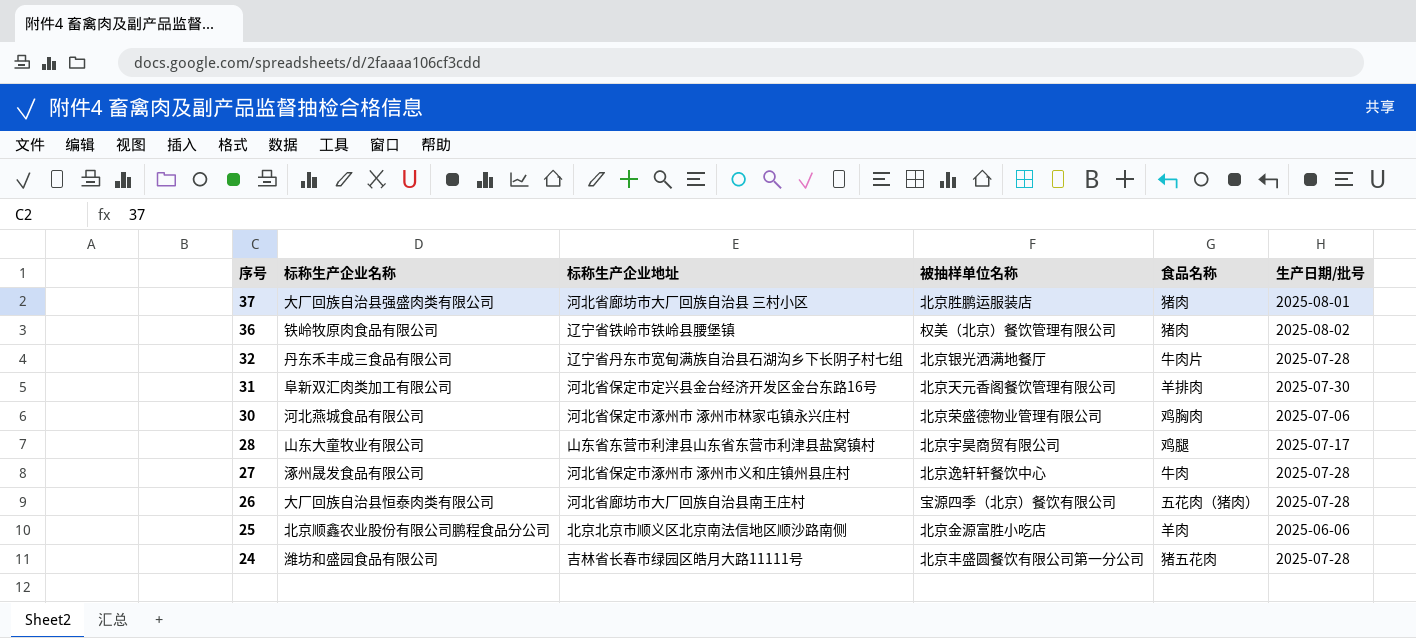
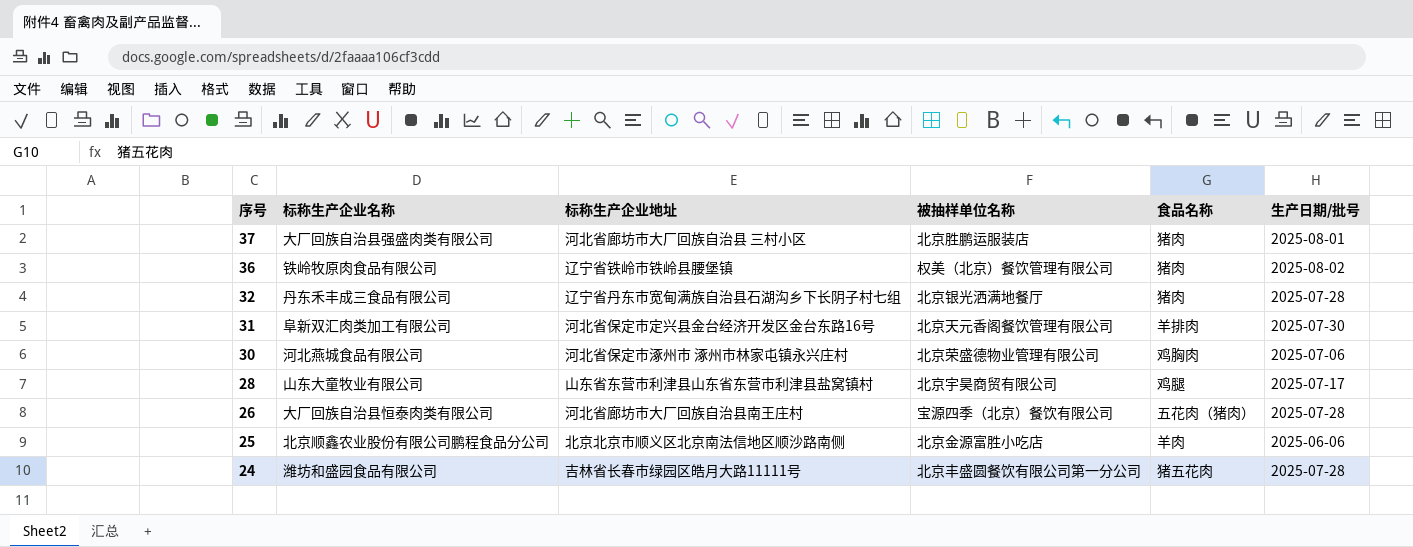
row 27: 涿州晟发食品有限公司 | 河北省保定市涿州市 涿州市义和庄镇州县庄村 | 北京逸轩轩餐饮中心 | 牛肉 | 2025-07-28 -> none
32 | 食品名称: 牛肉片 -> 猪肉

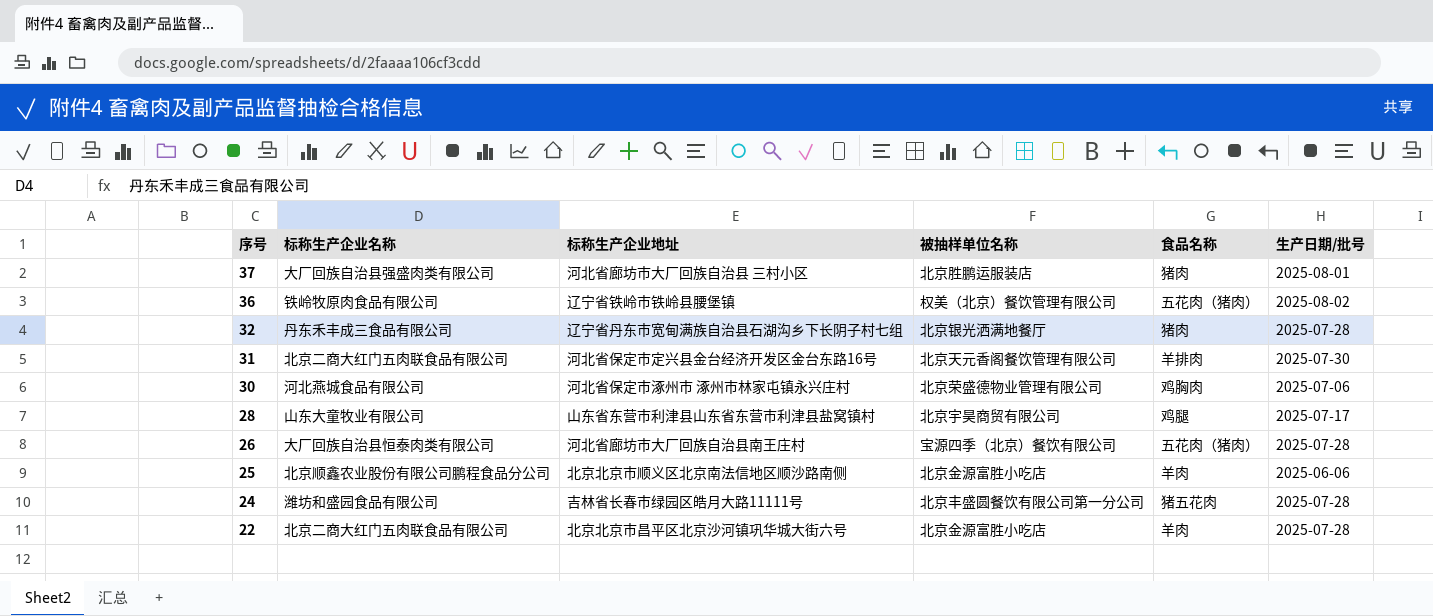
36 | 食品名称: 猪肉 -> 五花肉（猪肉）
31 | 标称生产企业名称: 阜新双汇肉类加工有限公司 -> 北京二商大红门五肉联食品有限公司
row 22: none -> 北京二商大红门五肉联食品有限公司 | 北京北京市昌平区北京沙河镇巩华城大街六号 | 北京金源富胜小吃店 | 羊肉 | 2025-07-28

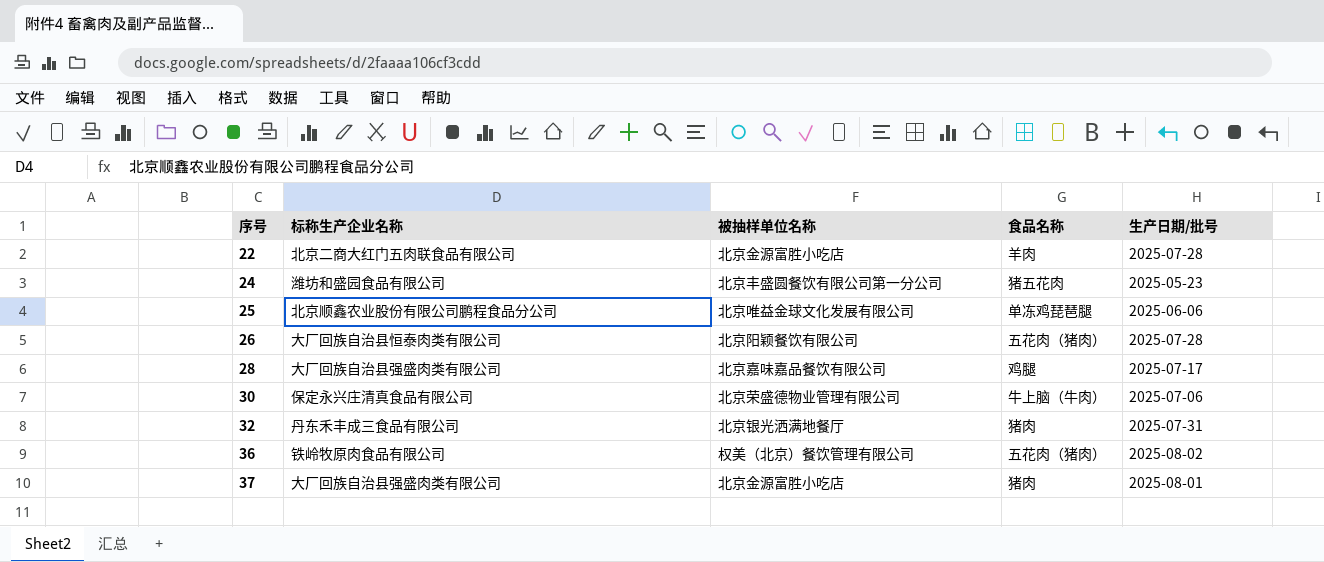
row order: 序号 descending -> 序号 ascending
column 标称生产企业地址 | position: 3 -> none
row 31: 北京二商大红门五肉联食品有限公司 | 河北省保定市定兴县金台经济开发区金台东路16号 | 北京天元香阁餐饮管理有限公司 | 羊排肉 | 2025-07-30 -> none
24 | 生产日期/批号: 2025-07-28 -> 2025-05-23
25 | 被抽样单位名称: 北京金源富胜小吃店 -> 北京唯益金球文化发展有限公司
25 | 食品名称: 羊肉 -> 单冻鸡琵琶腿
26 | 被抽样单位名称: 宝源四季（北京）餐饮有限公司 -> 北京阳颖餐饮有限公司
28 | 标称生产企业名称: 山东大童牧业有限公司 -> 大厂回族自治县强盛肉类有限公司
28 | 被抽样单位名称: 北京宇昊商贸有限公司 -> 北京嘉味嘉品餐饮有限公司
30 | 标称生产企业名称: 河北燕城食品有限公司 -> 保定永兴庄清真食品有限公司
30 | 食品名称: 鸡胸肉 -> 牛上脑（牛肉）
32 | 生产日期/批号: 2025-07-28 -> 2025-07-31
37 | 被抽样单位名称: 北京胜鹏运服装店 -> 北京金源富胜小吃店

